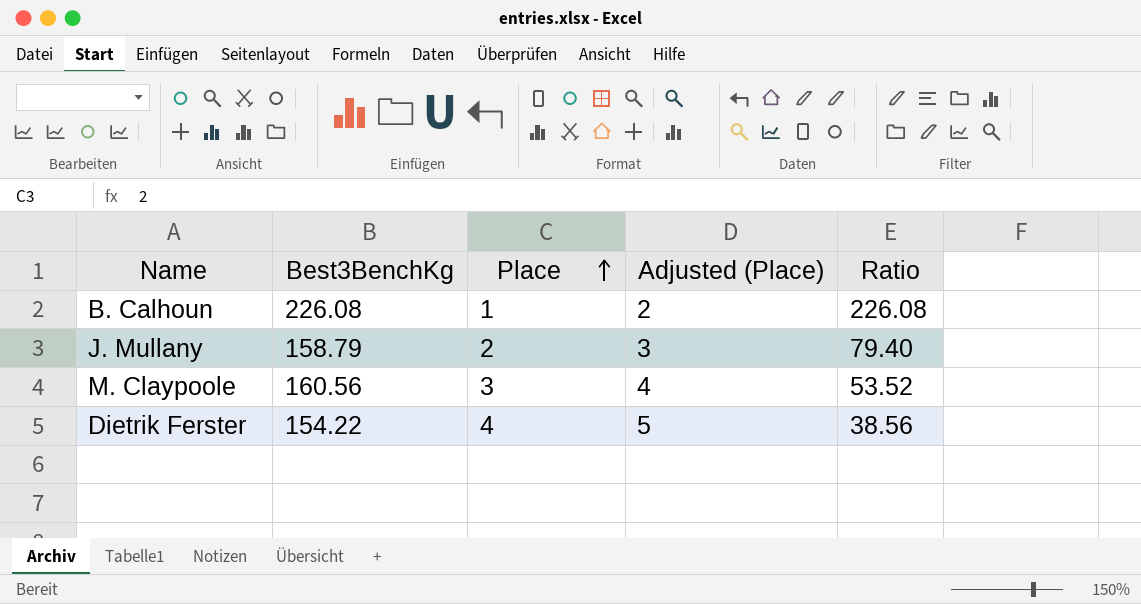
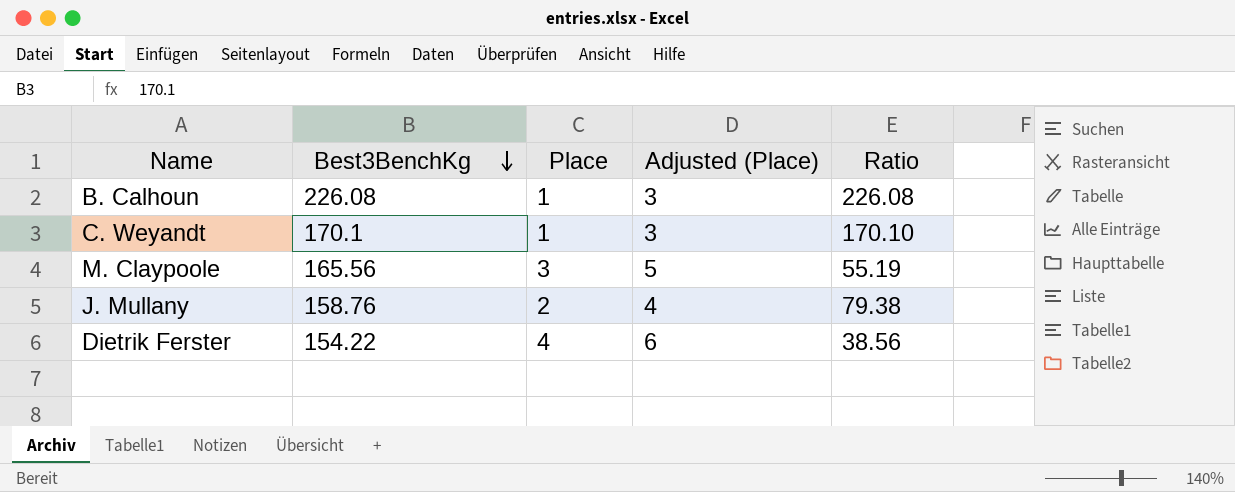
row order: Place ascending -> Best3BenchKg descending
column Adjusted (Place) | formula: [Place] + 1 -> [Place] + 2
row C. Weyandt: none -> 170.1 | 1 | 3 | 170.10
M. Claypoole | Best3BenchKg: 160.56 -> 165.56
M. Claypoole | Ratio: 53.52 -> 55.19
J. Mullany | Best3BenchKg: 158.79 -> 158.76
J. Mullany | Ratio: 79.40 -> 79.38

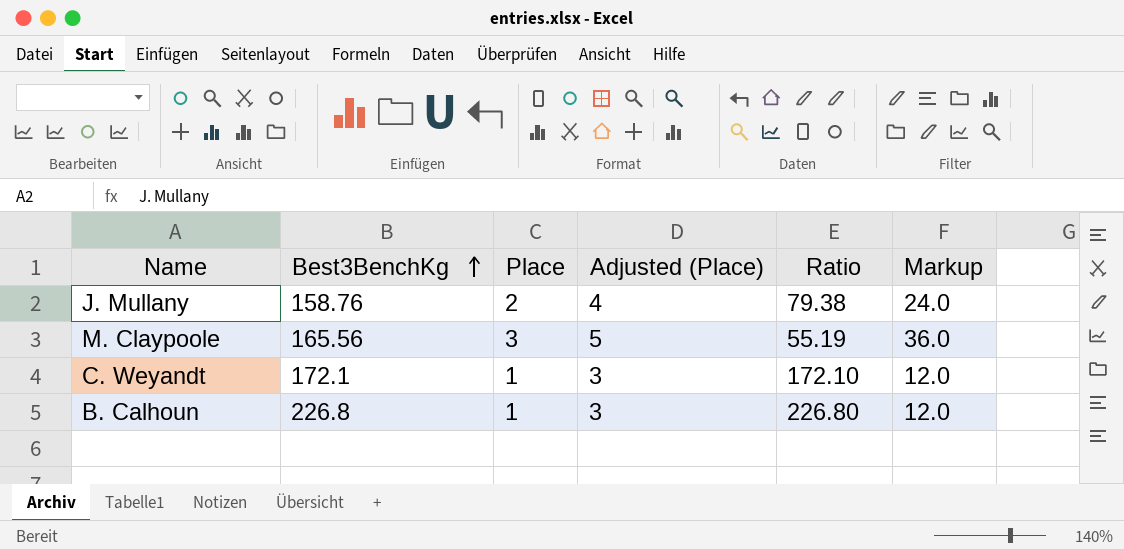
row order: Best3BenchKg descending -> Best3BenchKg ascending
column Markup | formula: none -> [Place] * 12
row Dietrik Ferster: 154.22 | 4 | 6 | 38.56 -> none
C. Weyandt | Best3BenchKg: 170.1 -> 172.1
C. Weyandt | Ratio: 170.10 -> 172.10
B. Calhoun | Best3BenchKg: 226.08 -> 226.8
B. Calhoun | Ratio: 226.08 -> 226.80

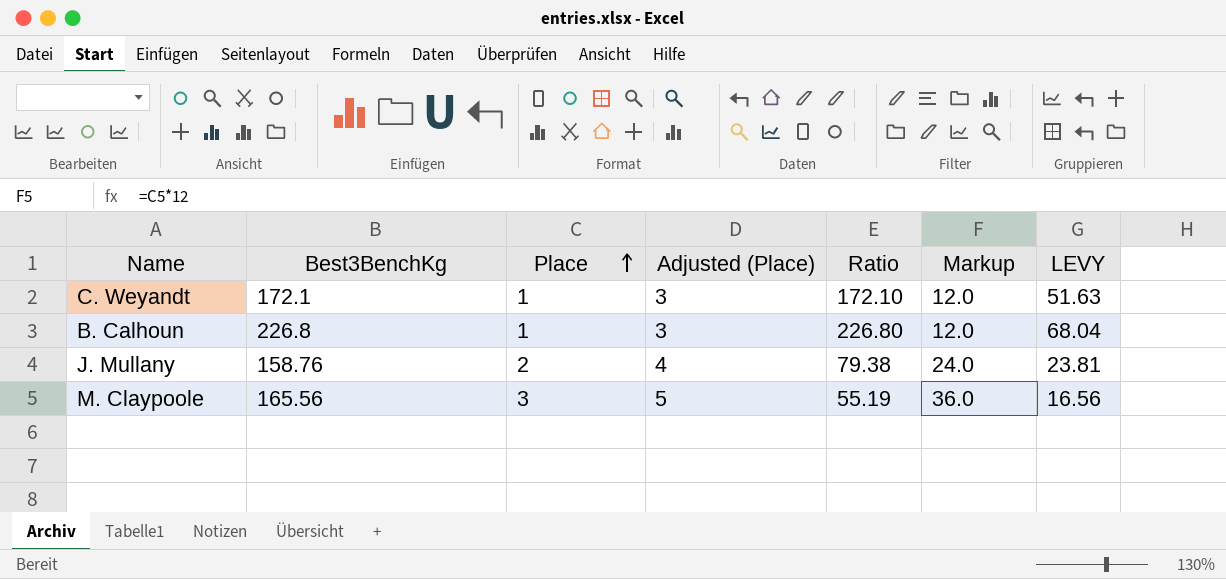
row order: Best3BenchKg ascending -> Place ascending
column LEVY | formula: none -> [Ratio] * 0.3

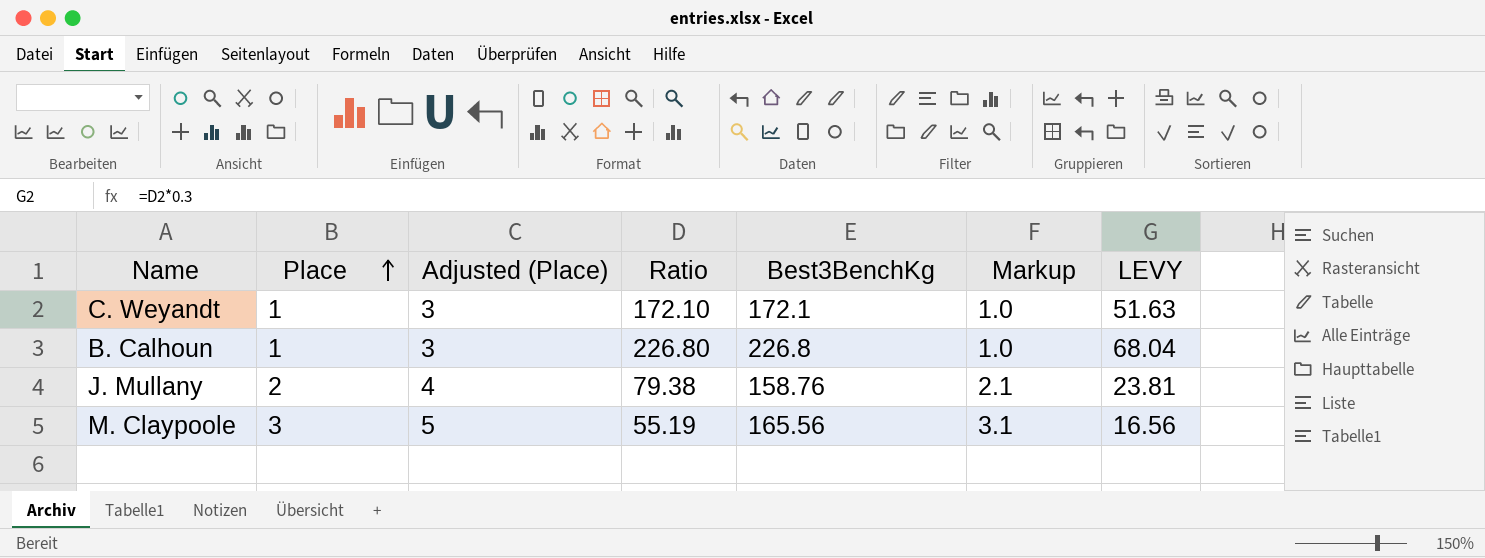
column Best3BenchKg | position: 2 -> 5
column Markup | formula: [Place] * 12 -> [Place] * 1.03

